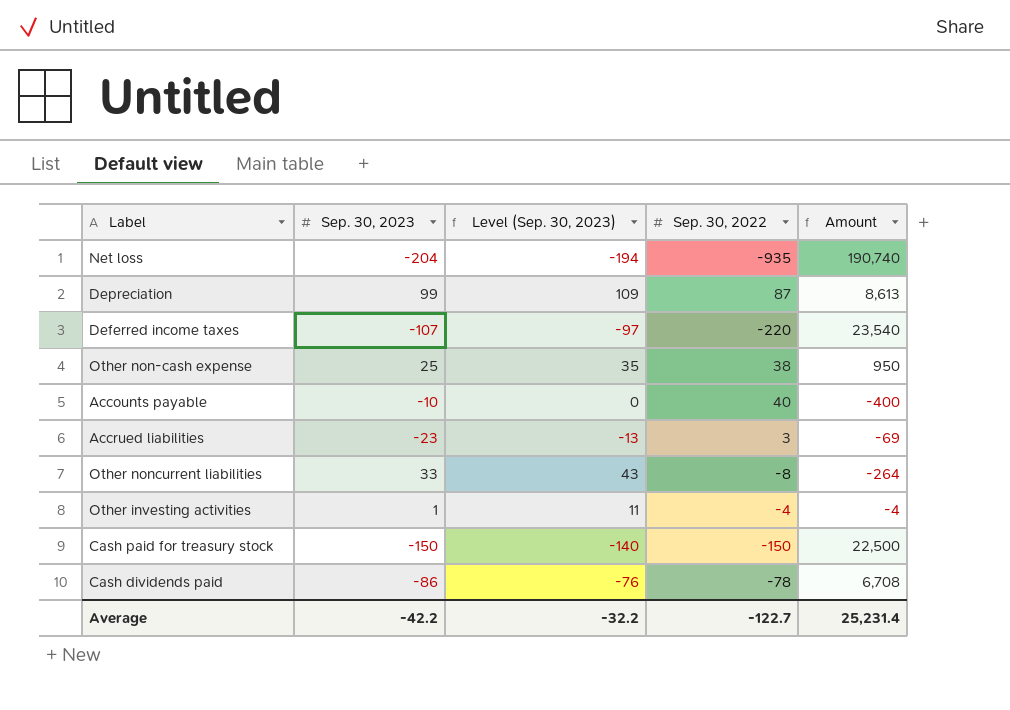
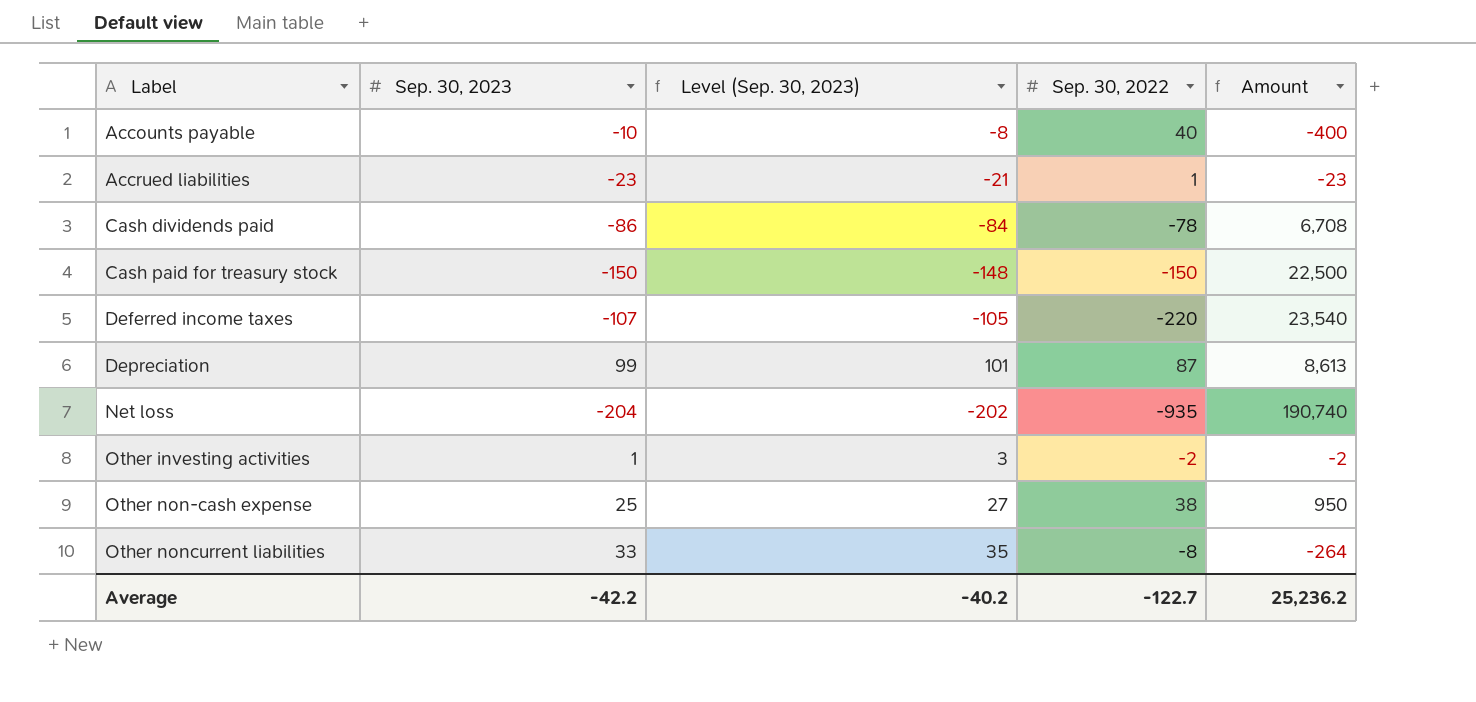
row order: none -> Label ascending
column Level (Sep. 30, 2023) | formula: [Sep. 30, 2023] + 10 -> [Sep. 30, 2023] + 2
Accrued liabilities | Sep. 30, 2022: 3 -> 1
Accrued liabilities | Amount: -69 -> -23
Other investing activities | Sep. 30, 2022: -4 -> -2
Other investing activities | Amount: -4 -> -2
Average | Level (Sep. 30, 2023): -32.2 -> -40.2
Average | Amount: 25,231.4 -> 25,236.2

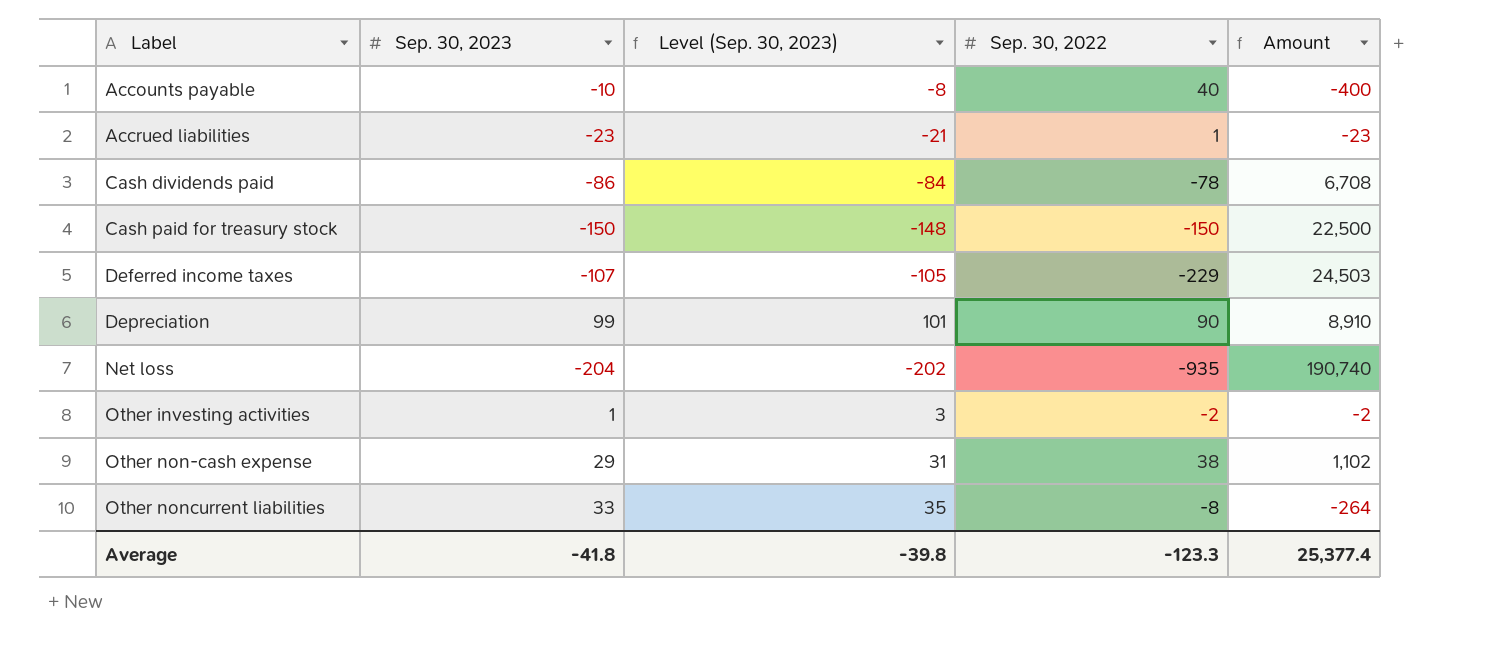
Deferred income taxes | Sep. 30, 2022: -220 -> -229
Deferred income taxes | Amount: 23,540 -> 24,503
Depreciation | Sep. 30, 2022: 87 -> 90
Depreciation | Amount: 8,613 -> 8,910
Other non-cash expense | Sep. 30, 2023: 25 -> 29
Other non-cash expense | Level (Sep. 30, 2023): 27 -> 31
Other non-cash expense | Amount: 950 -> 1,102
Average | Sep. 30, 2023: -42.2 -> -41.8
Average | Level (Sep. 30, 2023): -40.2 -> -39.8
Average | Sep. 30, 2022: -122.7 -> -123.3
Average | Amount: 25,236.2 -> 25,377.4

